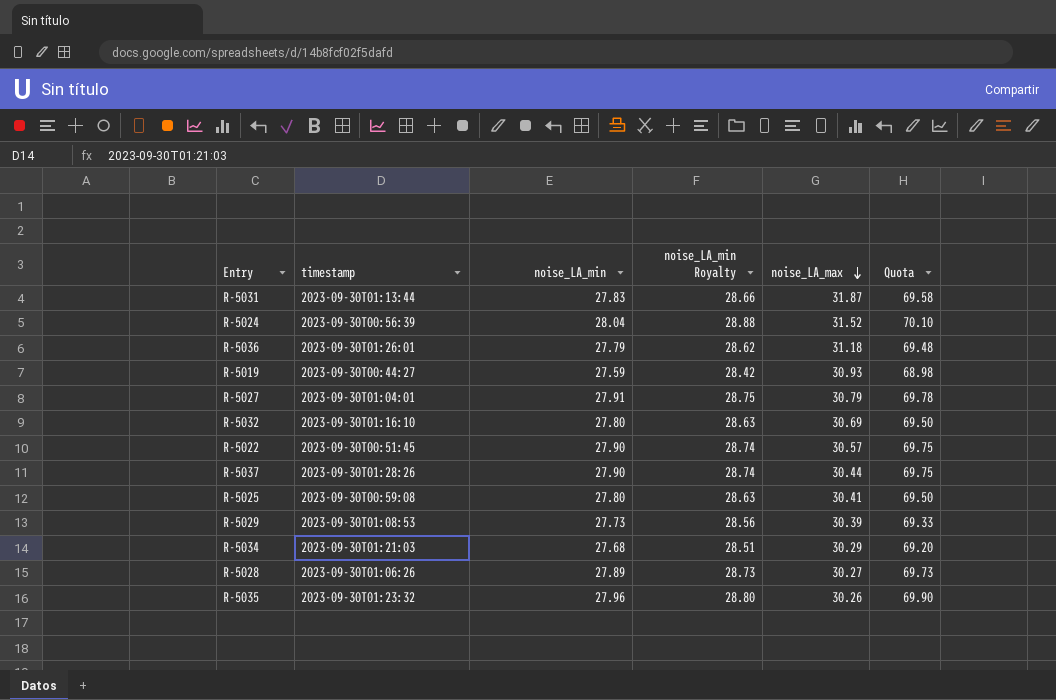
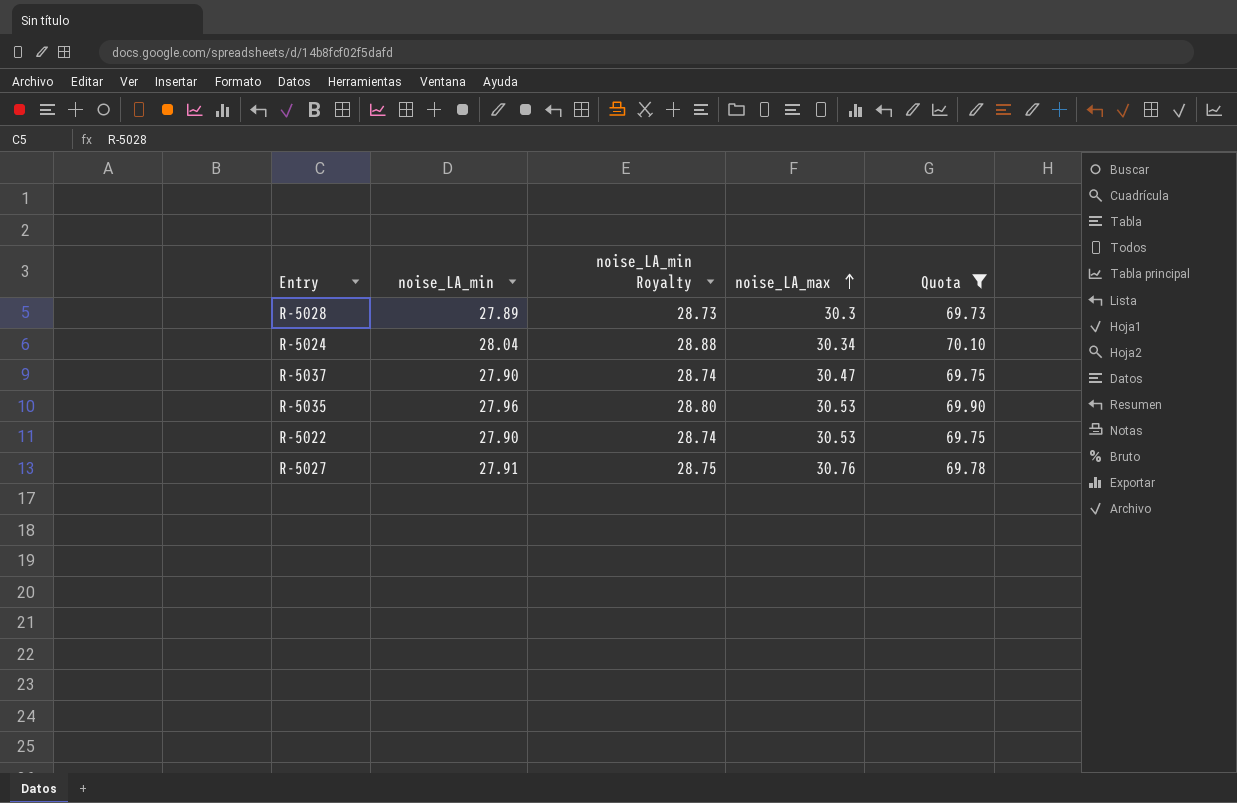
filter: none -> Quota >= 69.73
row order: noise_LA_max descending -> noise_LA_max ascending
column timestamp | position: 2 -> none
R-5028 | noise_LA_max: 30.27 -> 30.3
R-5024 | noise_LA_max: 31.52 -> 30.34
R-5037 | noise_LA_max: 30.44 -> 30.47
R-5035 | noise_LA_max: 30.26 -> 30.53
R-5022 | noise_LA_max: 30.57 -> 30.53
R-5027 | noise_LA_max: 30.79 -> 30.76

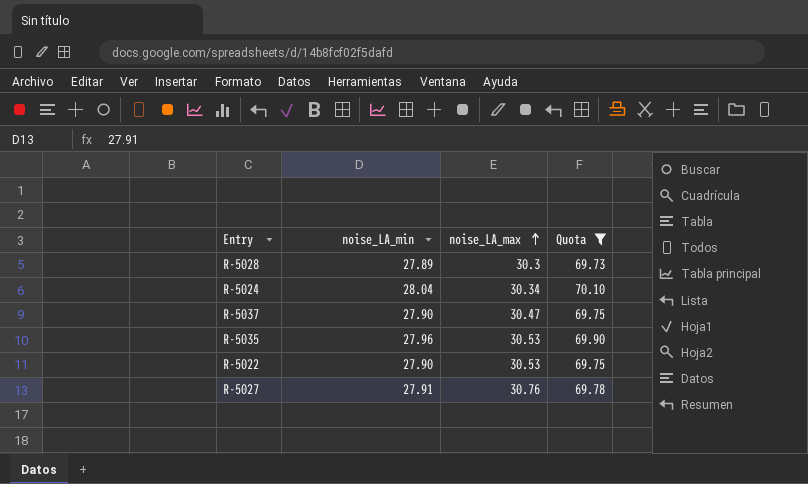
column noise_LA_min Royalty | formula: [noise_LA_min] * 1.03 -> none

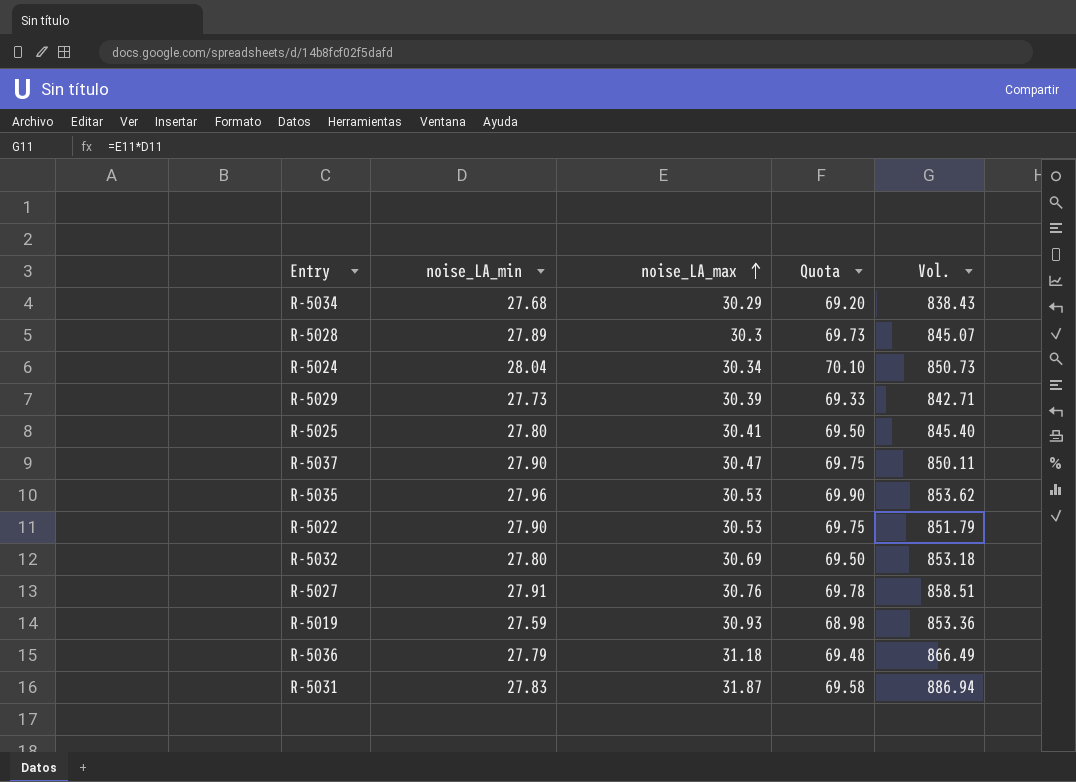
filter: Quota >= 69.73 -> none
column Vol. | formula: none -> [noise_LA_min] * [noise_LA_max]

